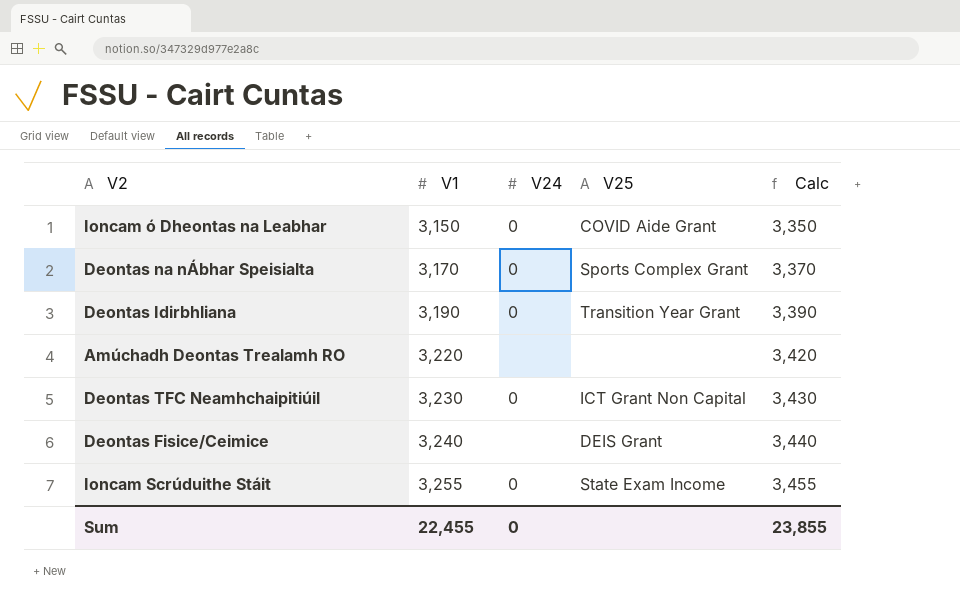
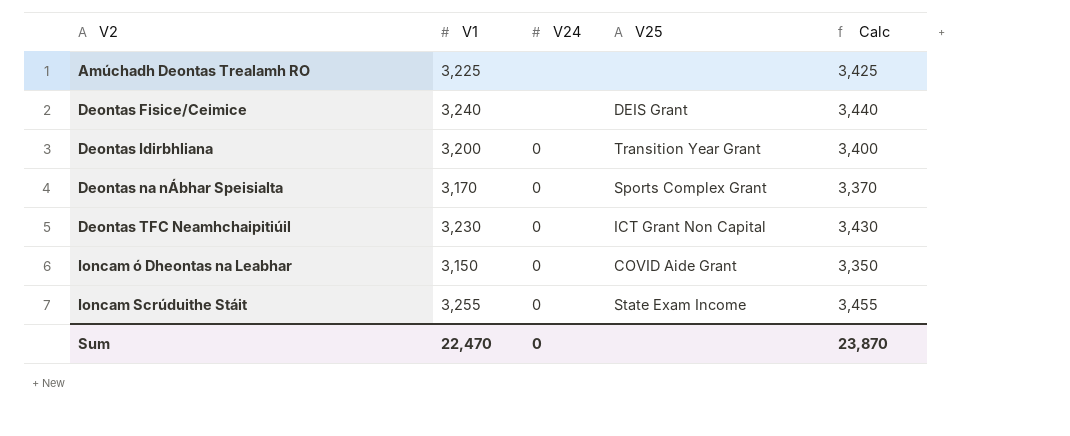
row order: V1 ascending -> V2 ascending
Amúchadh Deontas Trealamh RO | V1: 3,220 -> 3,225
Amúchadh Deontas Trealamh RO | Calc: 3,420 -> 3,425
Deontas Idirbhliana | V1: 3,190 -> 3,200
Deontas Idirbhliana | Calc: 3,390 -> 3,400
Sum | V1: 22,455 -> 22,470
Sum | Calc: 23,855 -> 23,870

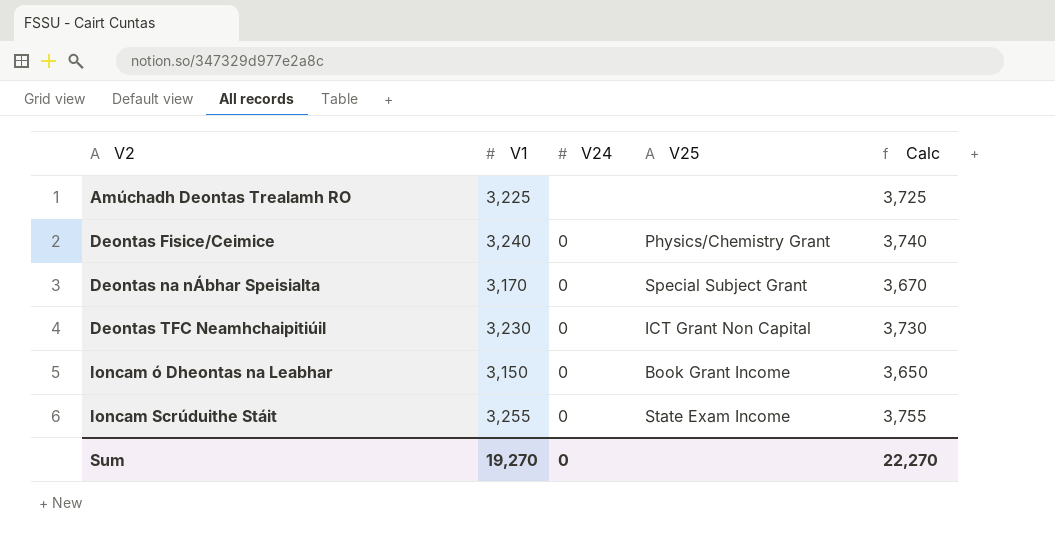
column Calc | formula: [V1] + 200 -> [V1] + 500
row Deontas Idirbhliana: 3,200 | 0 | Transition Year Grant | 3,400 -> none
Deontas Fisice/Ceimice | V24: none -> 0
Deontas Fisice/Ceimice | V25: DEIS Grant -> Physics/Chemistry Grant
Deontas na nÁbhar Speisialta | V25: Sports Complex Grant -> Special Subject Grant
Ioncam ó Dheontas na Leabhar | V25: COVID Aide Grant -> Book Grant Income
Sum | V1: 22,470 -> 19,270
Sum | Calc: 23,870 -> 22,270

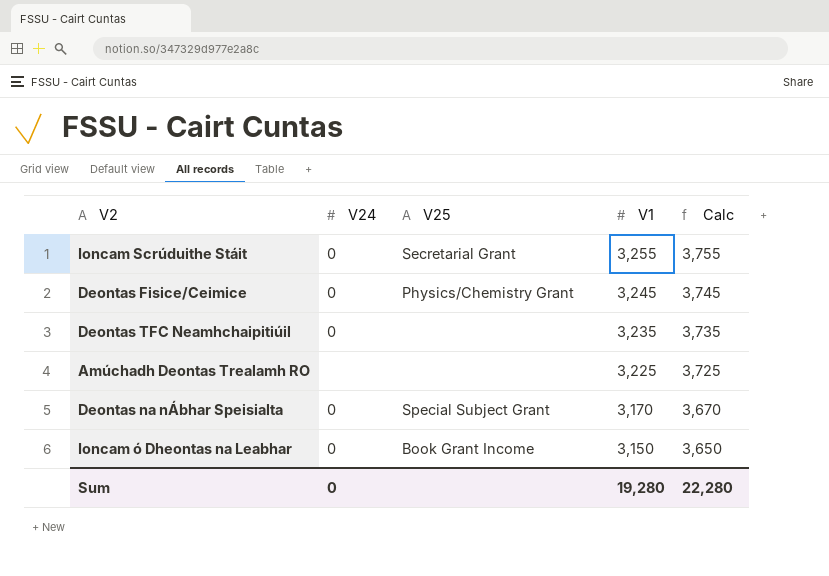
row order: V2 ascending -> V1 descending
column V1 | position: 2 -> 4
Ioncam Scrúduithe Stáit | V25: State Exam Income -> Secretarial Grant
Deontas Fisice/Ceimice | V1: 3,240 -> 3,245
Deontas Fisice/Ceimice | Calc: 3,740 -> 3,745
Deontas TFC Neamhchaipitiúil | V25: ICT Grant Non Capital -> none
Deontas TFC Neamhchaipitiúil | V1: 3,230 -> 3,235
Deontas TFC Neamhchaipitiúil | Calc: 3,730 -> 3,735
Sum | V1: 19,270 -> 19,280
Sum | Calc: 22,270 -> 22,280

